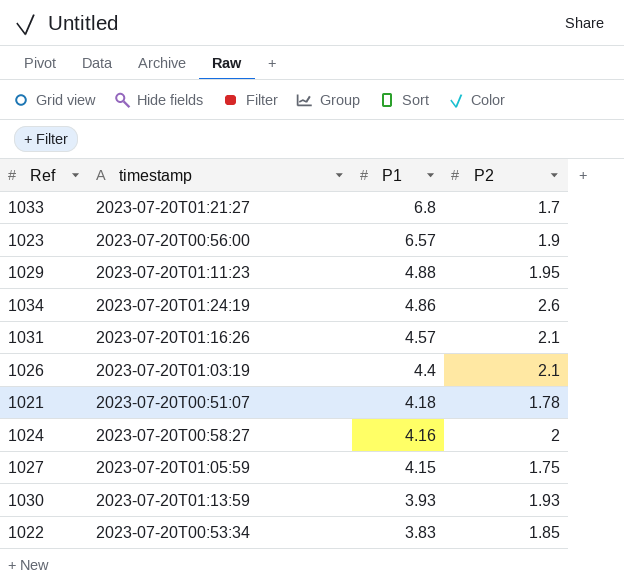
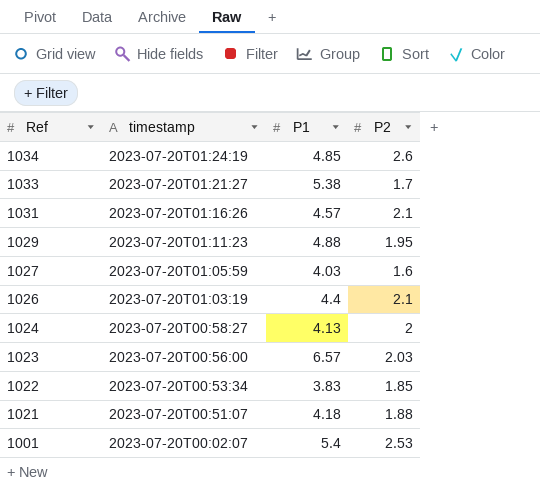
row order: P1 descending -> Ref descending
row 1030: 2023-07-20T01:13:59 | 3.93 | 1.93 -> none
1034 | P1: 4.86 -> 4.85
1033 | P1: 6.8 -> 5.38
1027 | P1: 4.15 -> 4.03
1027 | P2: 1.75 -> 1.6
1024 | P1: 4.16 -> 4.13
1023 | P2: 1.9 -> 2.03
1021 | P2: 1.78 -> 1.88
row 1001: none -> 2023-07-20T00:02:07 | 5.4 | 2.53

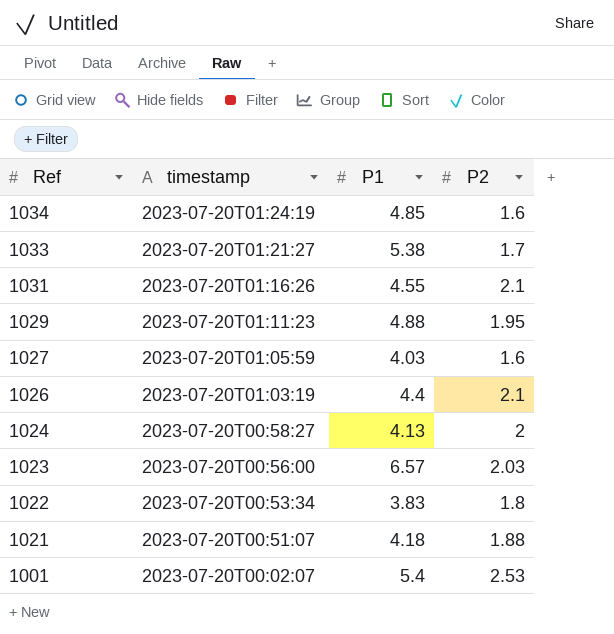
1034 | P2: 2.6 -> 1.6
1031 | P1: 4.57 -> 4.55
1022 | P2: 1.85 -> 1.8

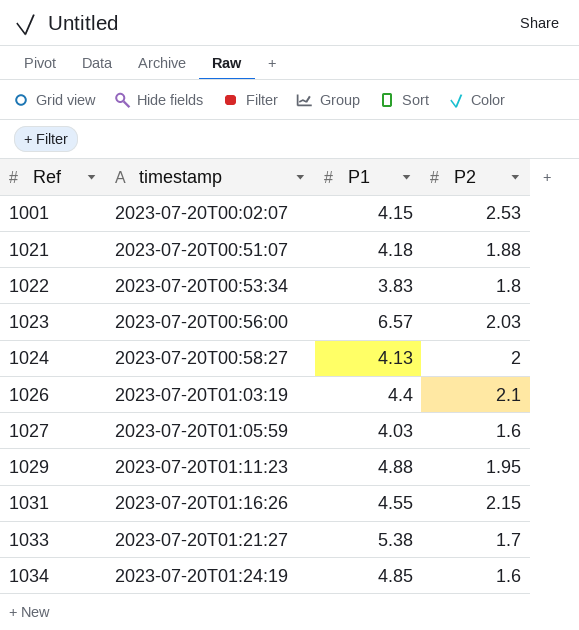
row order: Ref descending -> Ref ascending
1001 | P1: 5.4 -> 4.15
1031 | P2: 2.1 -> 2.15

